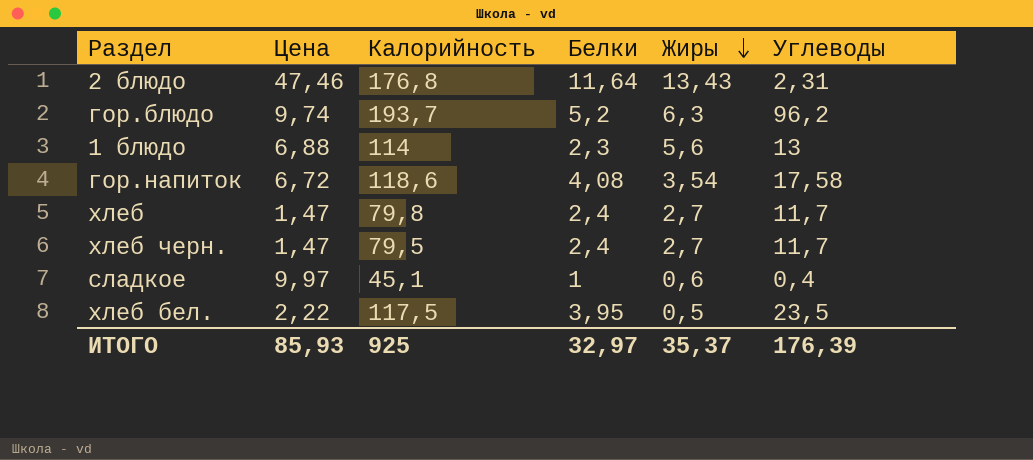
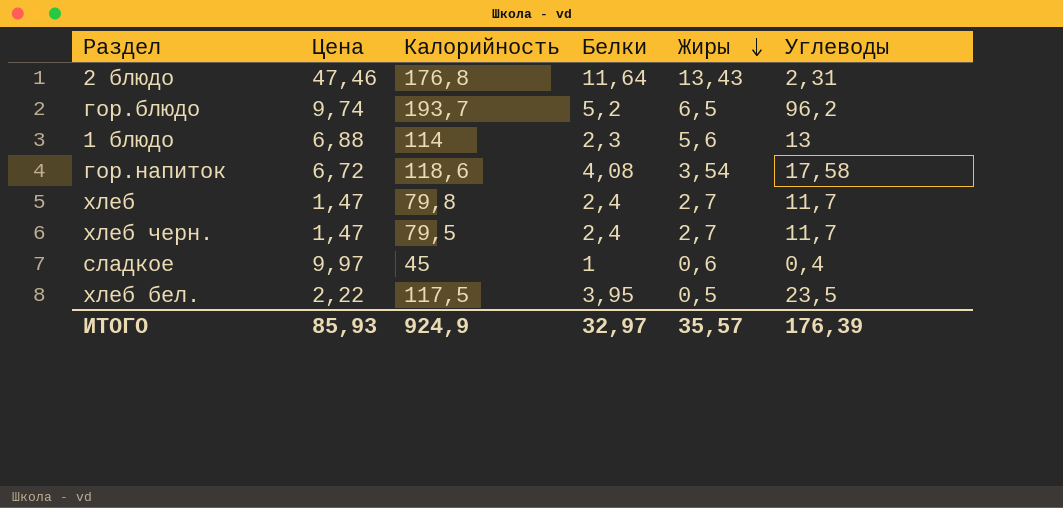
гор.блюдо | Жиры: 6,3 -> 6,5
сладкое | Калорийность: 45,1 -> 45
ИТОГО | Калорийность: 925 -> 924,9
ИТОГО | Жиры: 35,37 -> 35,57

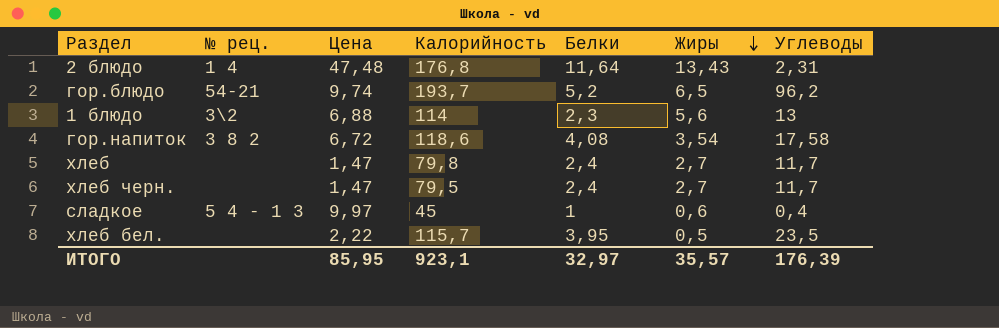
column № рец. | position: none -> 2
2 блюдо | Цена: 47,46 -> 47,48
хлеб бел. | Калорийность: 117,5 -> 115,7
ИТОГО | Цена: 85,93 -> 85,95
ИТОГО | Калорийность: 924,9 -> 923,1

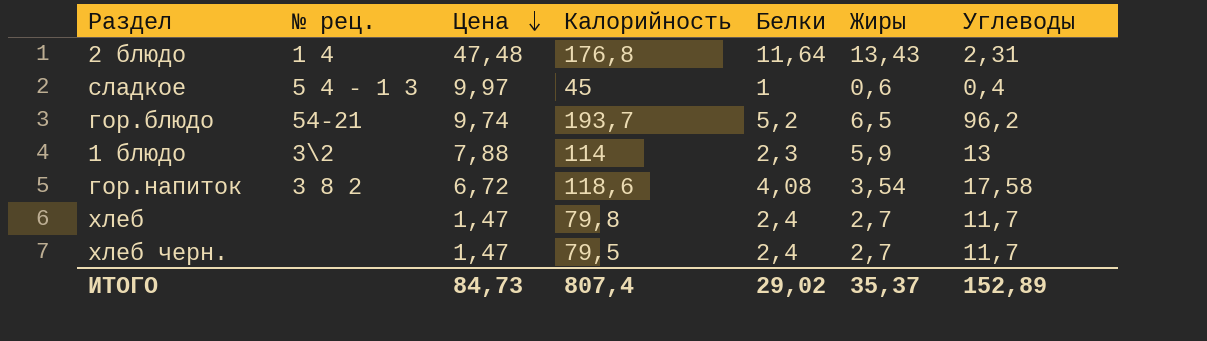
row order: Жиры descending -> Цена descending
row хлеб бел.: none | 2,22 | 115,7 | 3,95 | 0,5 | 23,5 -> none
1 блюдо | Цена: 6,88 -> 7,88
1 блюдо | Жиры: 5,6 -> 5,9
ИТОГО | Цена: 85,95 -> 84,73
ИТОГО | Калорийность: 923,1 -> 807,4
ИТОГО | Белки: 32,97 -> 29,02
ИТОГО | Жиры: 35,57 -> 35,37
ИТОГО | Углеводы: 176,39 -> 152,89

